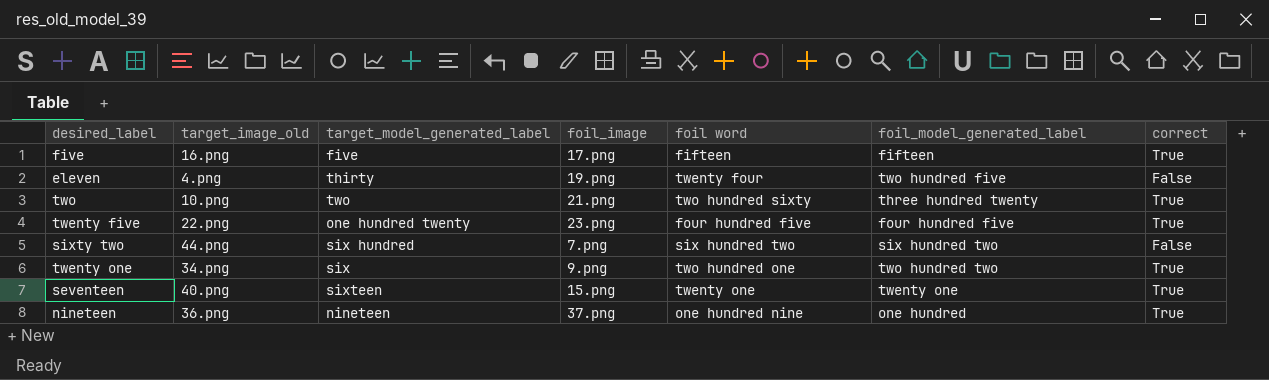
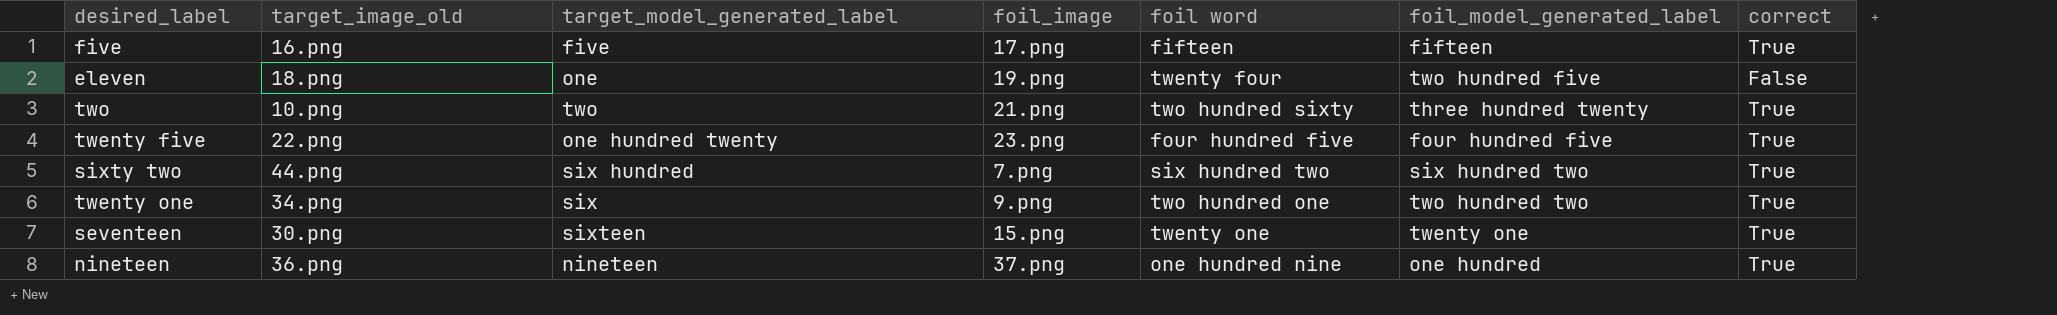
eleven | target_image_old: 4.png -> 18.png
eleven | target_model_generated_label: thirty -> one
sixty two | correct: False -> True
seventeen | target_image_old: 40.png -> 30.png

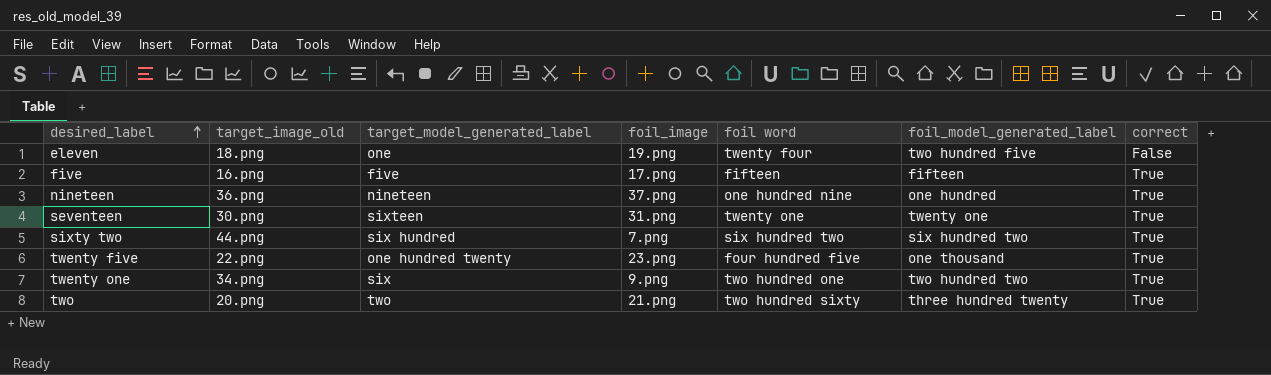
row order: none -> desired_label ascending
seventeen | foil_image: 15.png -> 31.png
twenty five | foil_model_generated_label: four hundred five -> one thousand
two | target_image_old: 10.png -> 20.png

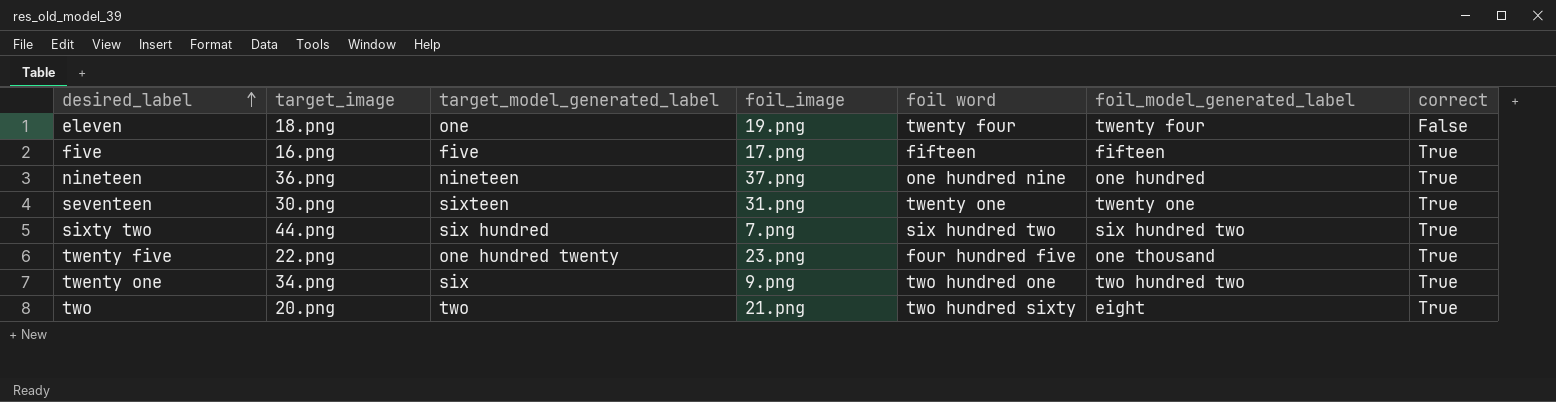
column name: target_image_old -> target_image
eleven | foil_model_generated_label: two hundred five -> twenty four
two | foil_model_generated_label: three hundred twenty -> eight

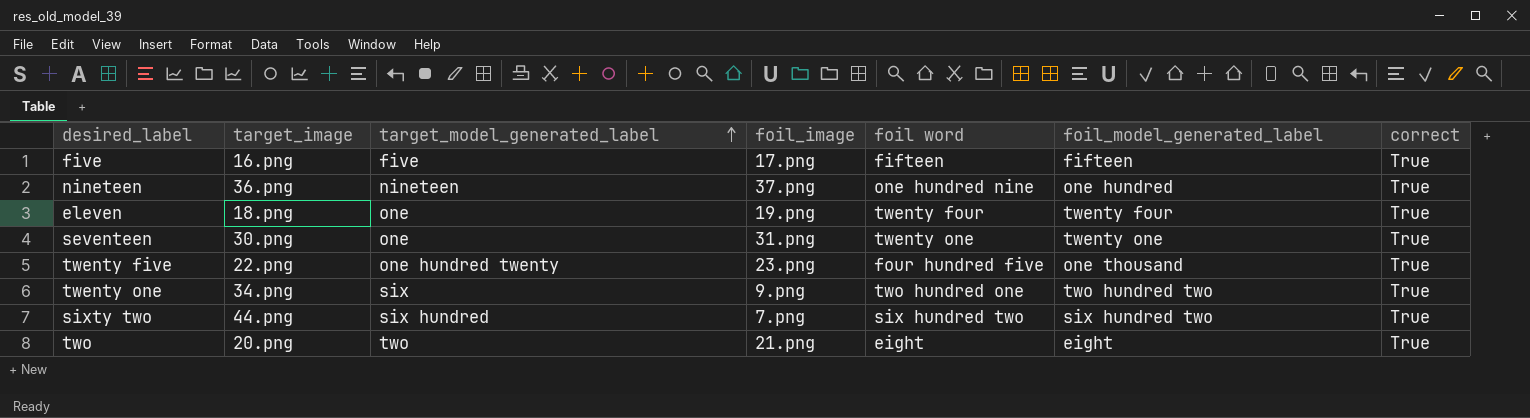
row order: desired_label ascending -> target_model_generated_label ascending
eleven | correct: False -> True
seventeen | target_model_generated_label: sixteen -> one
two | foil word: two hundred sixty -> eight

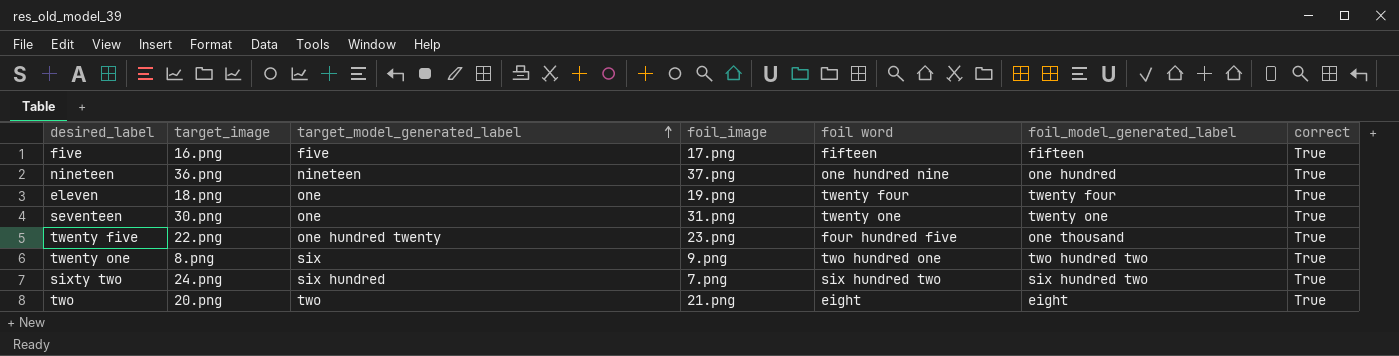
twenty one | target_image: 34.png -> 8.png
sixty two | target_image: 44.png -> 24.png

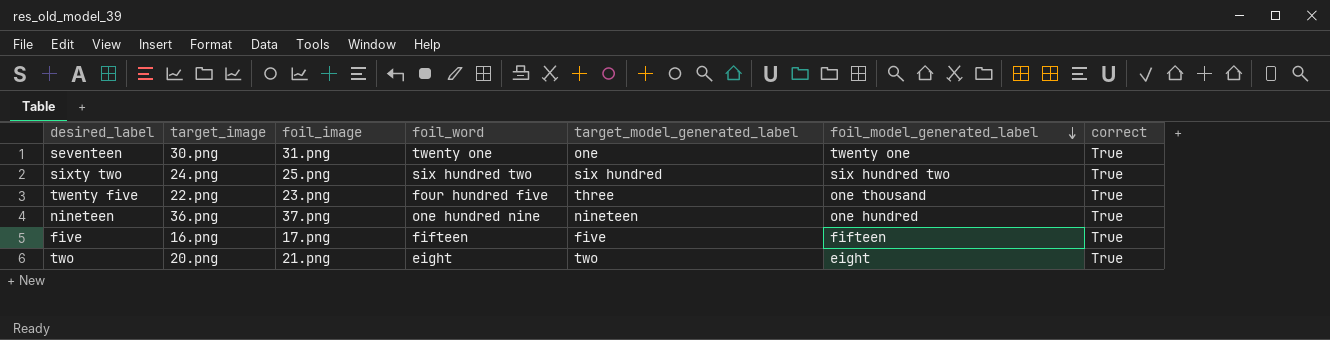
row order: target_model_generated_label ascending -> foil_model_generated_label descending
column name: foil word -> foil_word
column target_model_generated_label | position: 3 -> 5
row eleven: 18.png | one | 19.png | twenty four | twenty four | True -> none
row twenty one: 8.png | six | 9.png | two hundred one | two hundred two | True -> none
sixty two | foil_image: 7.png -> 25.png
twenty five | target_model_generated_label: one hundred twenty -> three

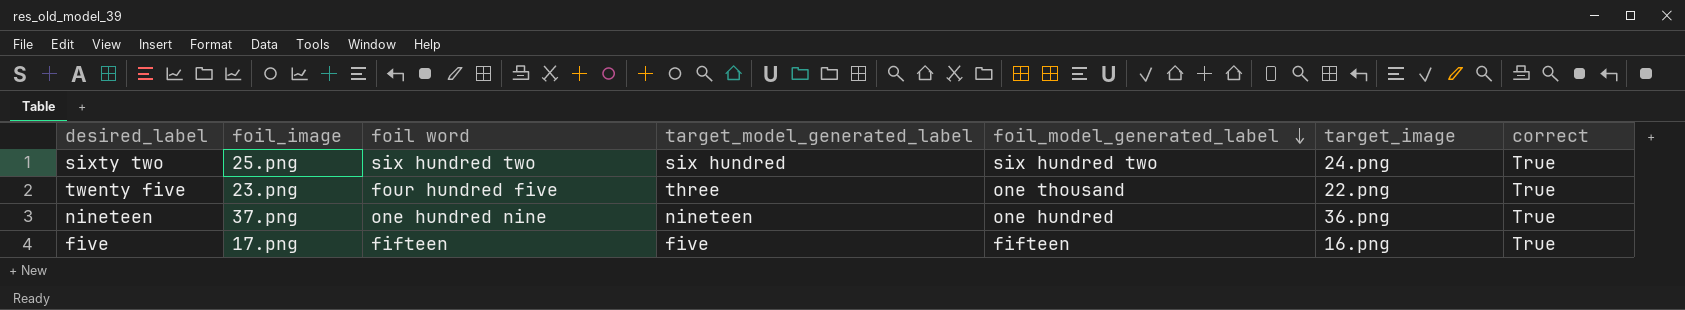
column name: foil_word -> foil word
column target_image | position: 2 -> 6
row seventeen: 30.png | 31.png | twenty one | one | twenty one | True -> none
row two: 20.png | 21.png | eight | two | eight | True -> none

